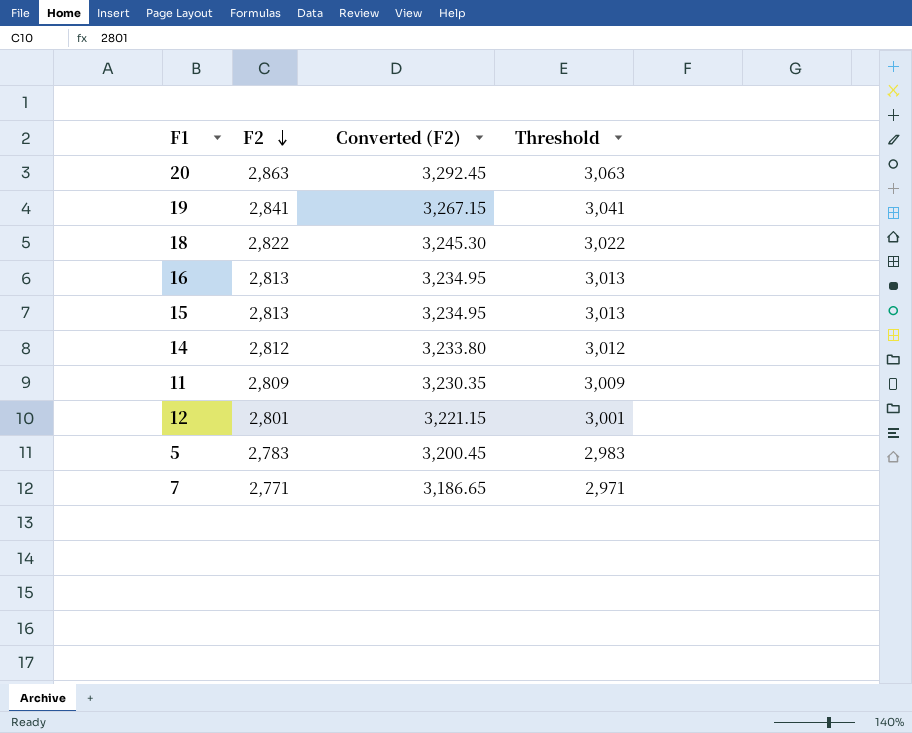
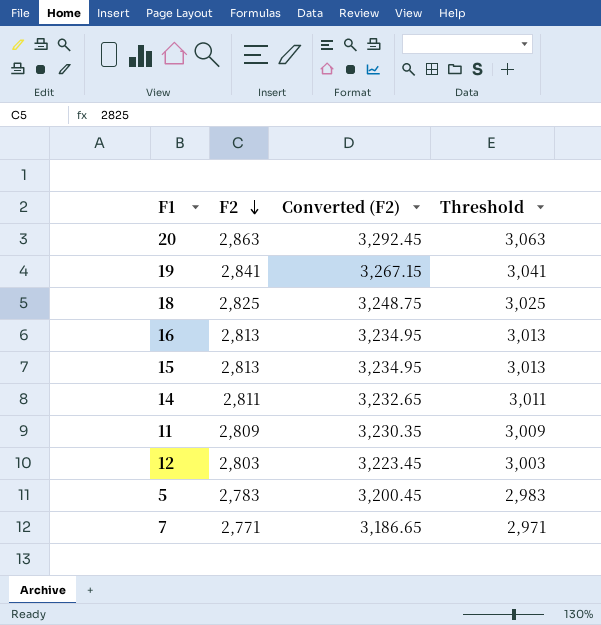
18 | F2: 2,822 -> 2,825
18 | Converted (F2): 3,245.30 -> 3,248.75
18 | Threshold: 3,022 -> 3,025
14 | F2: 2,812 -> 2,811
14 | Converted (F2): 3,233.80 -> 3,232.65
14 | Threshold: 3,012 -> 3,011
12 | F2: 2,801 -> 2,803
12 | Converted (F2): 3,221.15 -> 3,223.45
12 | Threshold: 3,001 -> 3,003

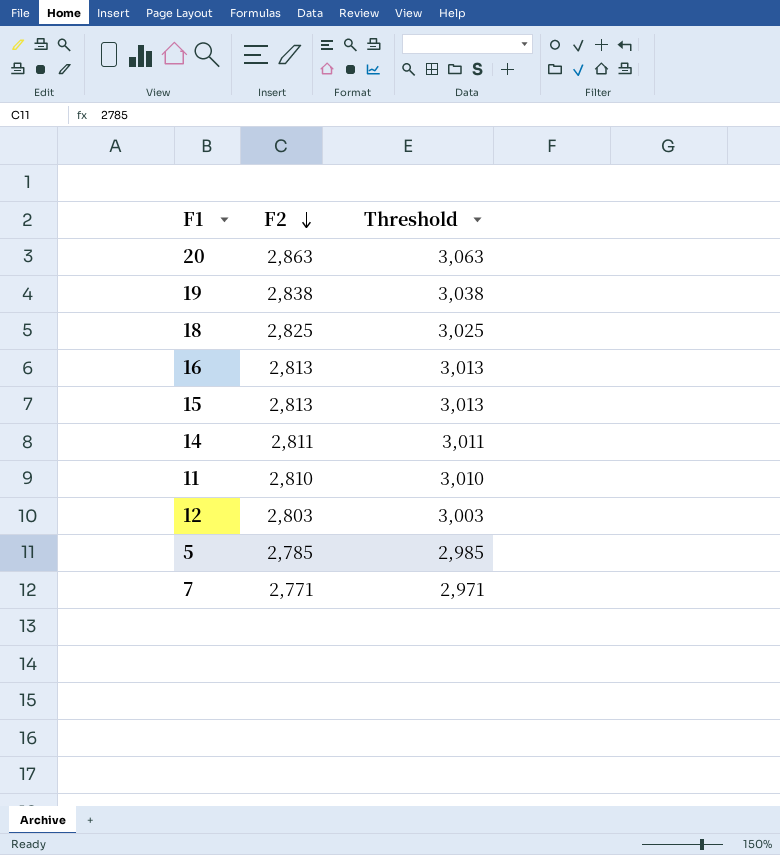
column Converted (F2) | formula: [F2] * 1.15 -> none
19 | F2: 2,841 -> 2,838
19 | Threshold: 3,041 -> 3,038
11 | F2: 2,809 -> 2,810
11 | Threshold: 3,009 -> 3,010
5 | F2: 2,783 -> 2,785
5 | Threshold: 2,983 -> 2,985

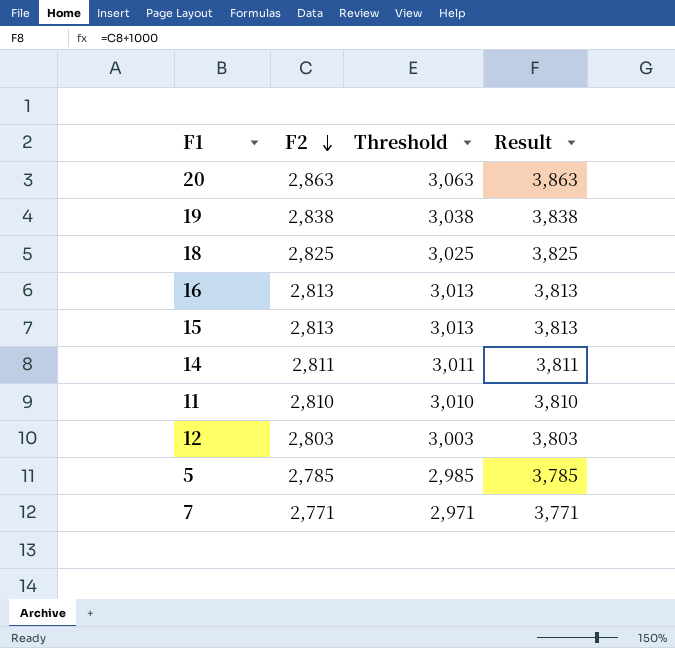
column Result | formula: none -> [F2] + 1000

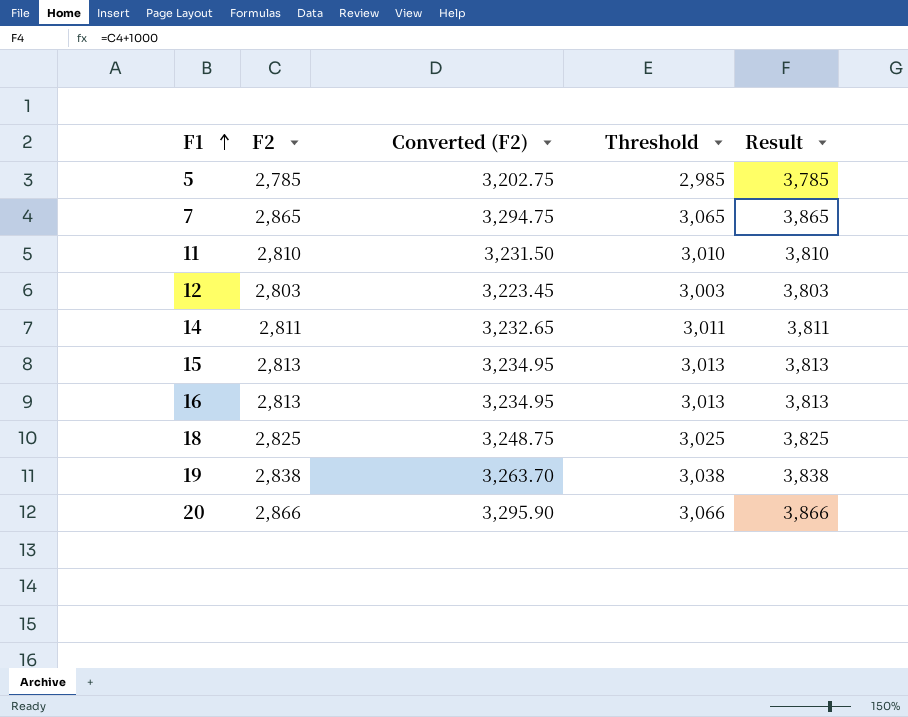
row order: F2 descending -> F1 ascending
column Converted (F2) | formula: none -> [F2] * 1.15
7 | F2: 2,771 -> 2,865
7 | Threshold: 2,971 -> 3,065
7 | Result: 3,771 -> 3,865
20 | F2: 2,863 -> 2,866
20 | Threshold: 3,063 -> 3,066
20 | Result: 3,863 -> 3,866

